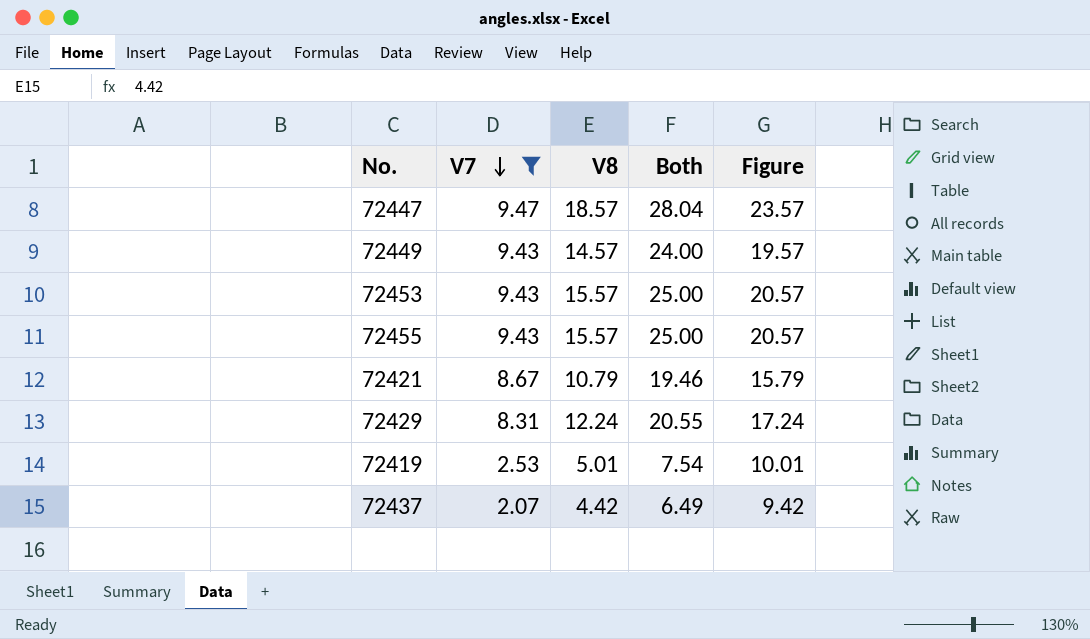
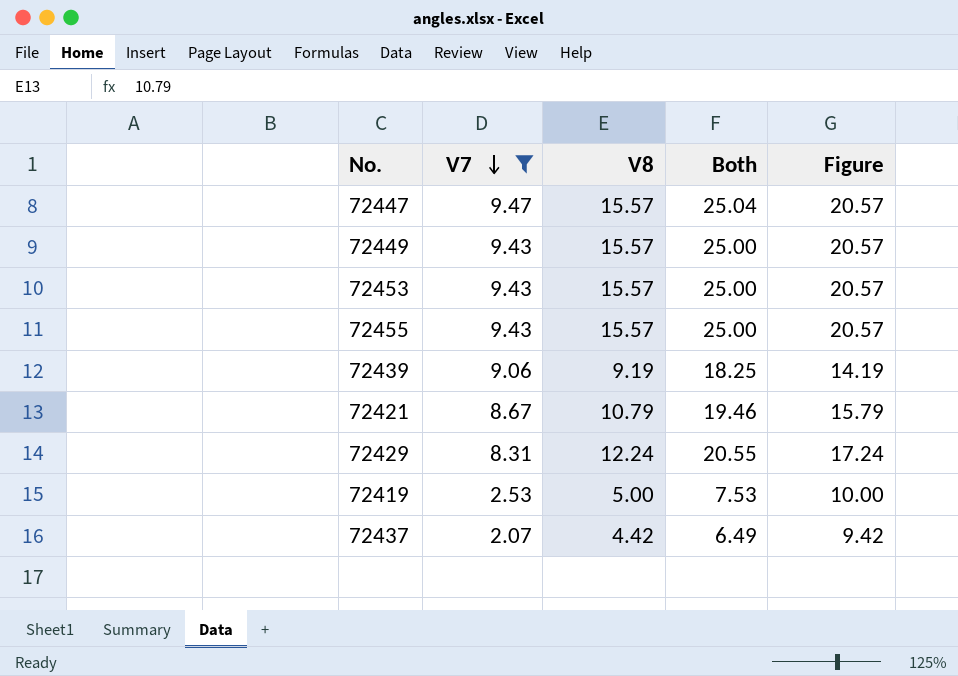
72447 | V8: 18.57 -> 15.57
72447 | Both: 28.04 -> 25.04
72447 | Figure: 23.57 -> 20.57
72449 | V8: 14.57 -> 15.57
72449 | Both: 24.00 -> 25.00
72449 | Figure: 19.57 -> 20.57
row 72439: none -> 9.06 | 9.19 | 18.25 | 14.19
72419 | V8: 5.01 -> 5.00
72419 | Both: 7.54 -> 7.53
72419 | Figure: 10.01 -> 10.00

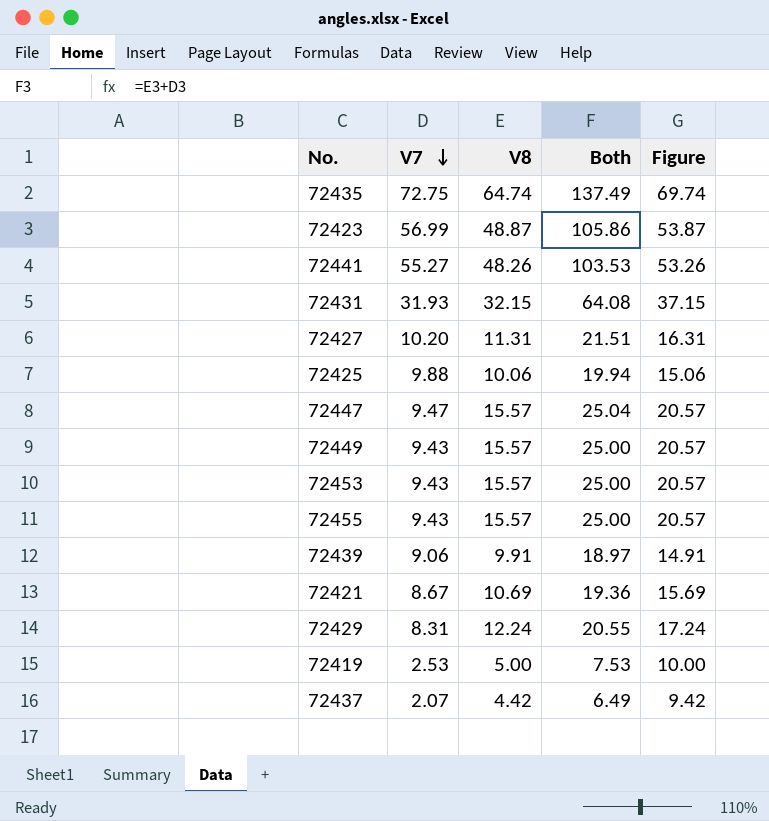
filter: V7 <= 9.47 -> none
72439 | V8: 9.19 -> 9.91
72439 | Both: 18.25 -> 18.97
72439 | Figure: 14.19 -> 14.91
72421 | V8: 10.79 -> 10.69
72421 | Both: 19.46 -> 19.36
72421 | Figure: 15.79 -> 15.69

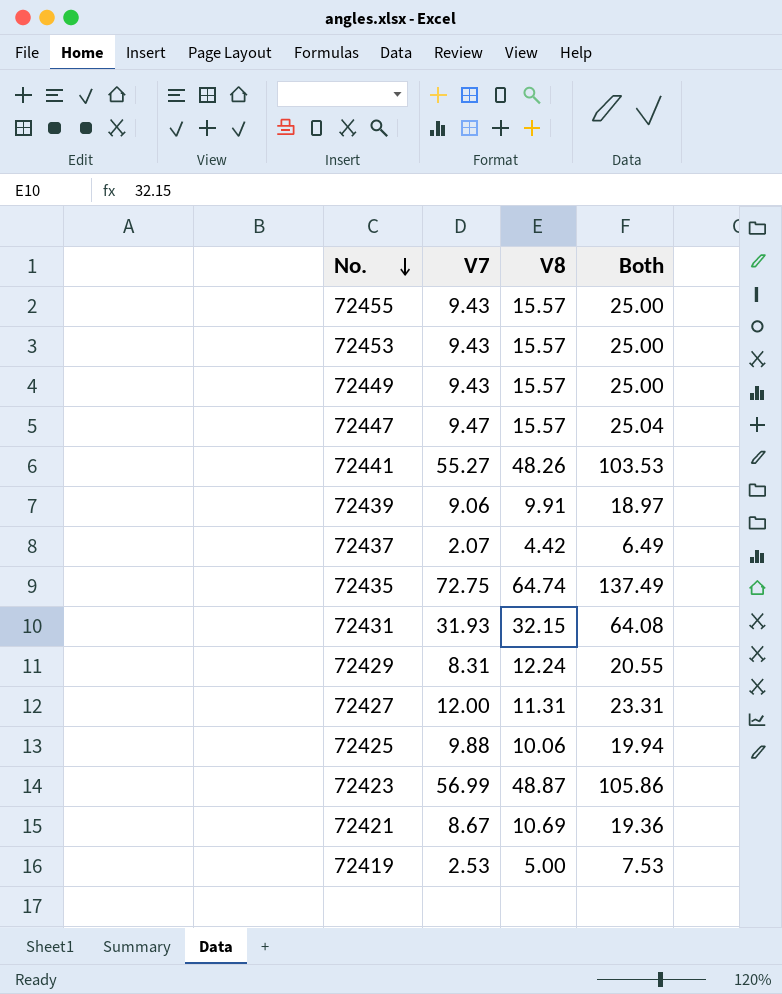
row order: V7 descending -> No. descending
column Figure | formula: [V8] + 5 -> none
72427 | V7: 10.20 -> 12.00
72427 | Both: 21.51 -> 23.31

